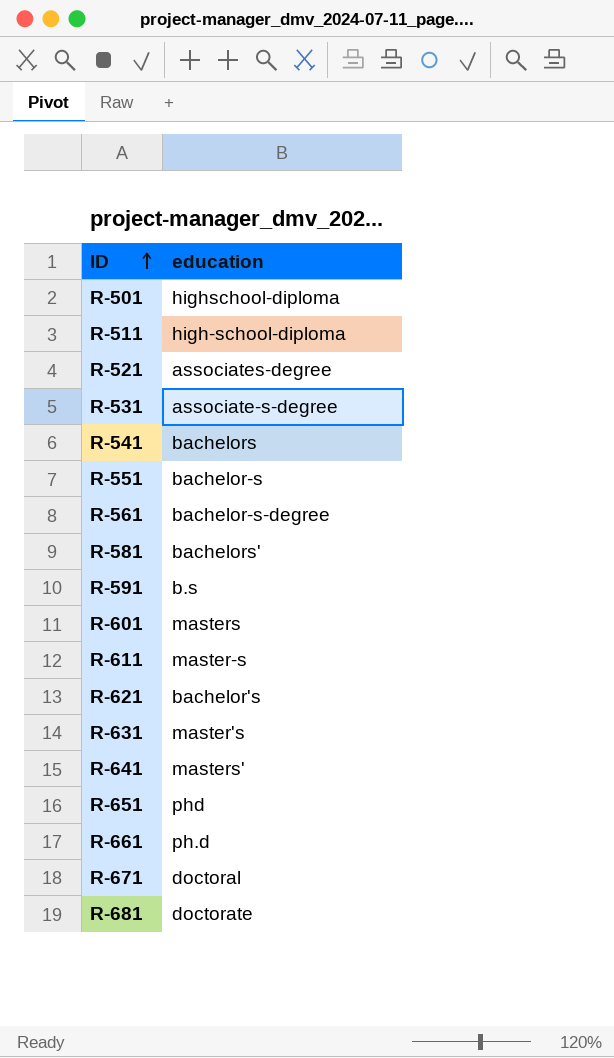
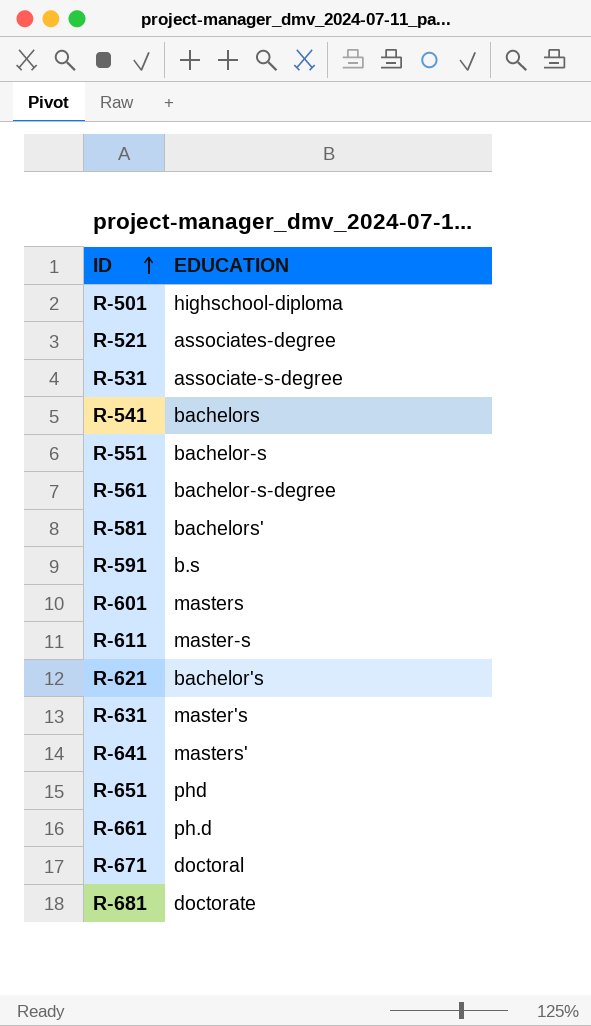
column name: education -> EDUCATION
row R-511: high-school-diploma -> none

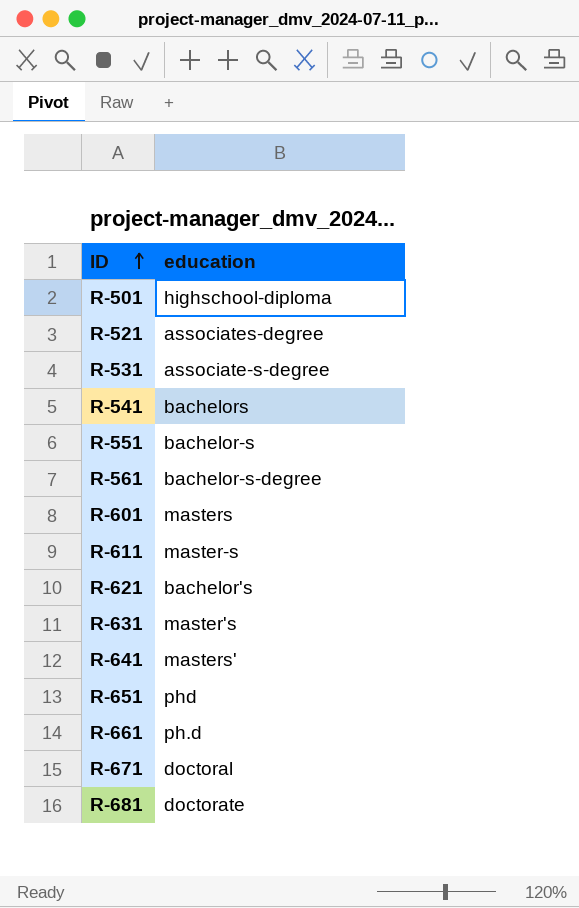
column name: EDUCATION -> education
row R-581: bachelors' -> none
row R-591: b.s -> none

